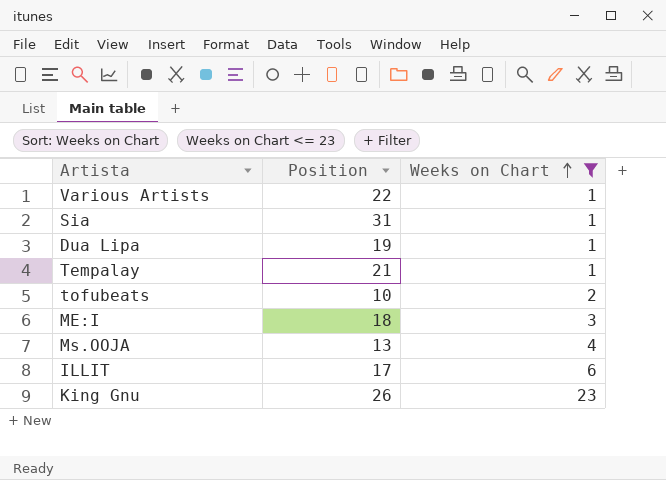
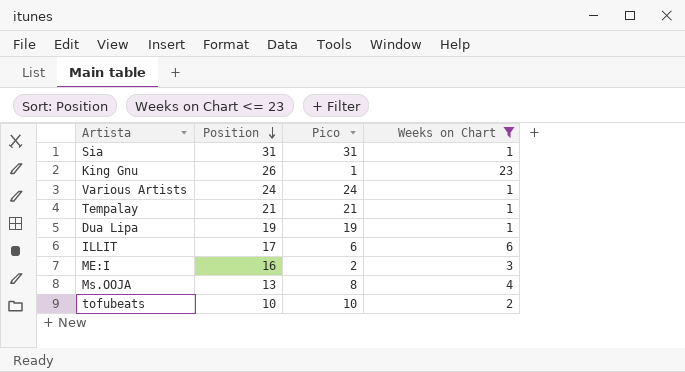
row order: Weeks on Chart ascending -> Position descending
column Pico | position: none -> 3
Various Artists | Position: 22 -> 24
ME:I | Position: 18 -> 16

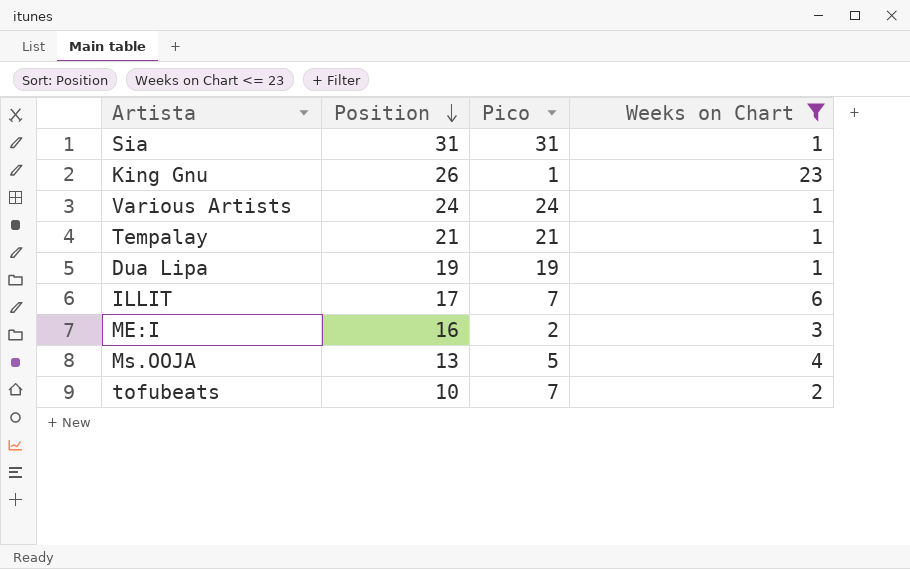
ILLIT | Pico: 6 -> 7
Ms.OOJA | Pico: 8 -> 5
tofubeats | Pico: 10 -> 7

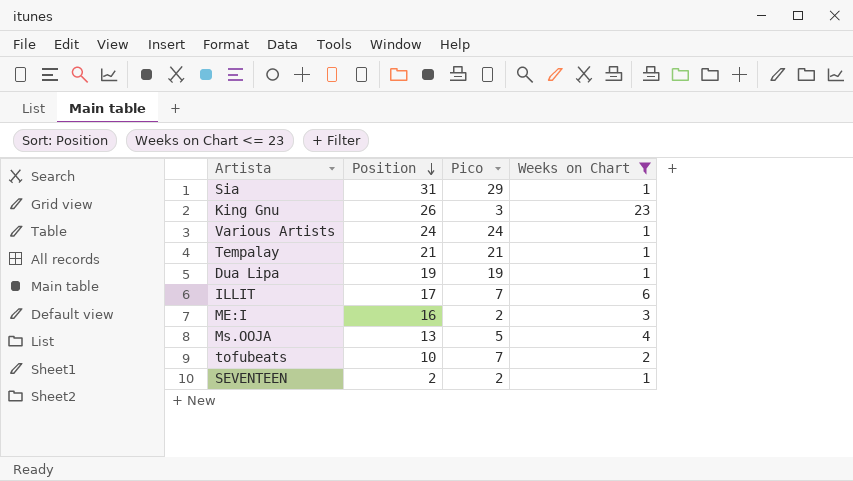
Sia | Pico: 31 -> 29
King Gnu | Pico: 1 -> 3
row SEVENTEEN: none -> 2 | 2 | 1

